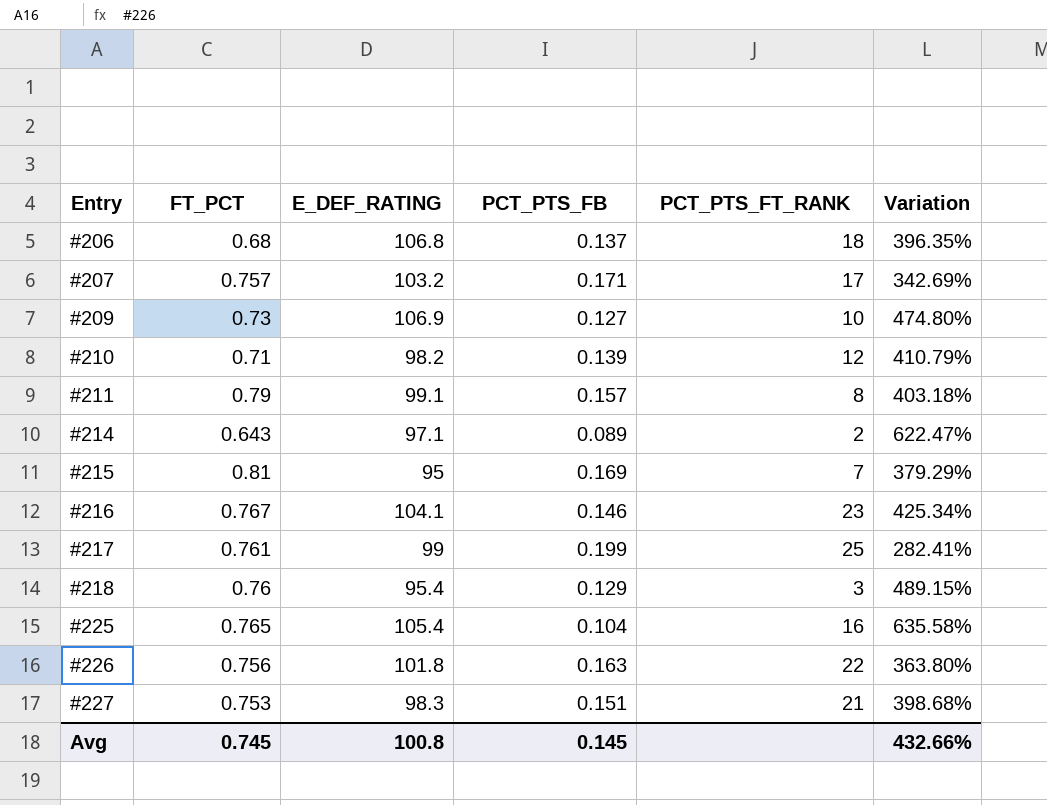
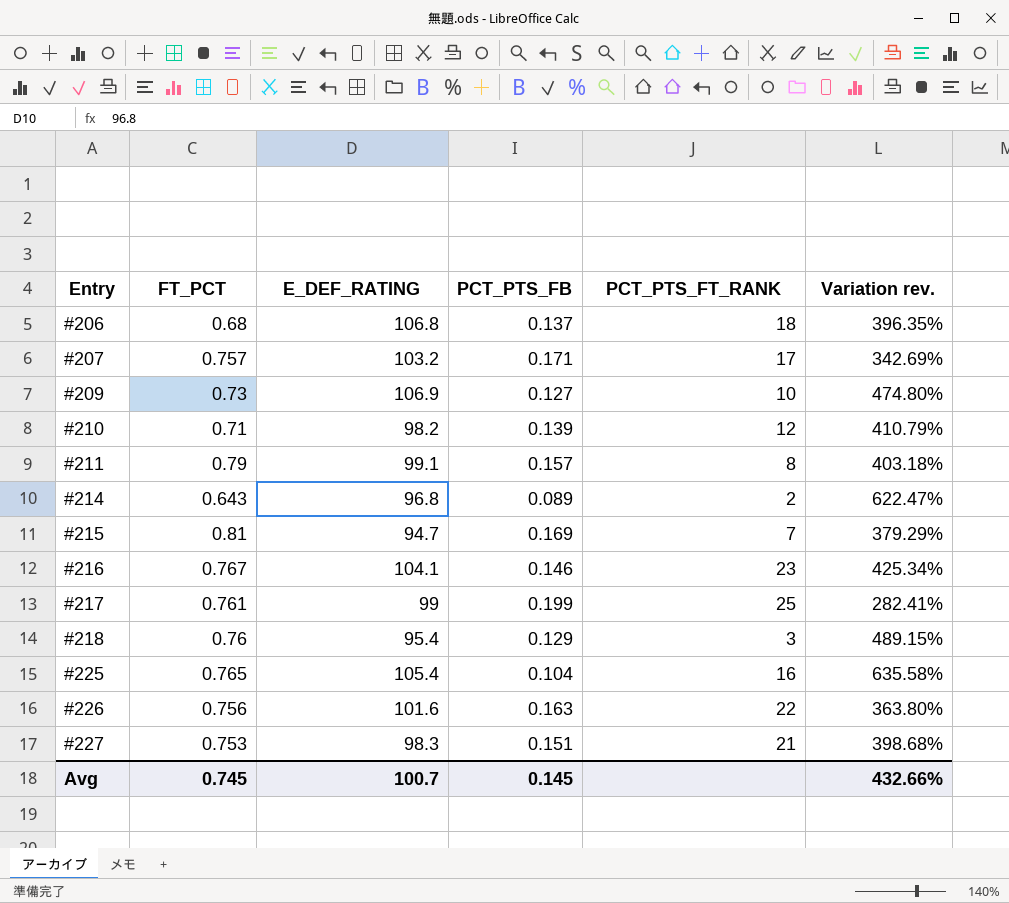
column name: Variation -> Variation rev.
#214 | E_DEF_RATING: 97.1 -> 96.8
#215 | E_DEF_RATING: 95 -> 94.7
#226 | E_DEF_RATING: 101.8 -> 101.6
Avg | E_DEF_RATING: 100.8 -> 100.7

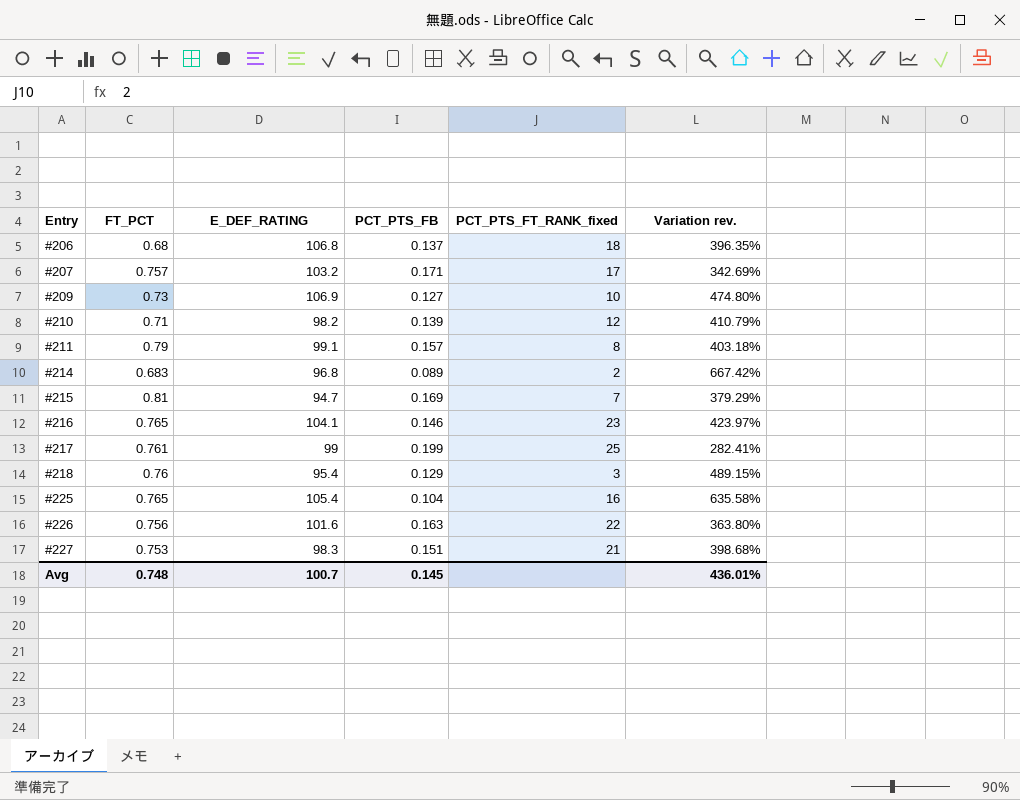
column name: PCT_PTS_FT_RANK -> PCT_PTS_FT_RANK_fixed
#214 | FT_PCT: 0.643 -> 0.683
#214 | Variation rev.: 622.47% -> 667.42%
#216 | FT_PCT: 0.767 -> 0.765
#216 | Variation rev.: 425.34% -> 423.97%
Avg | FT_PCT: 0.745 -> 0.748
Avg | Variation rev.: 432.66% -> 436.01%

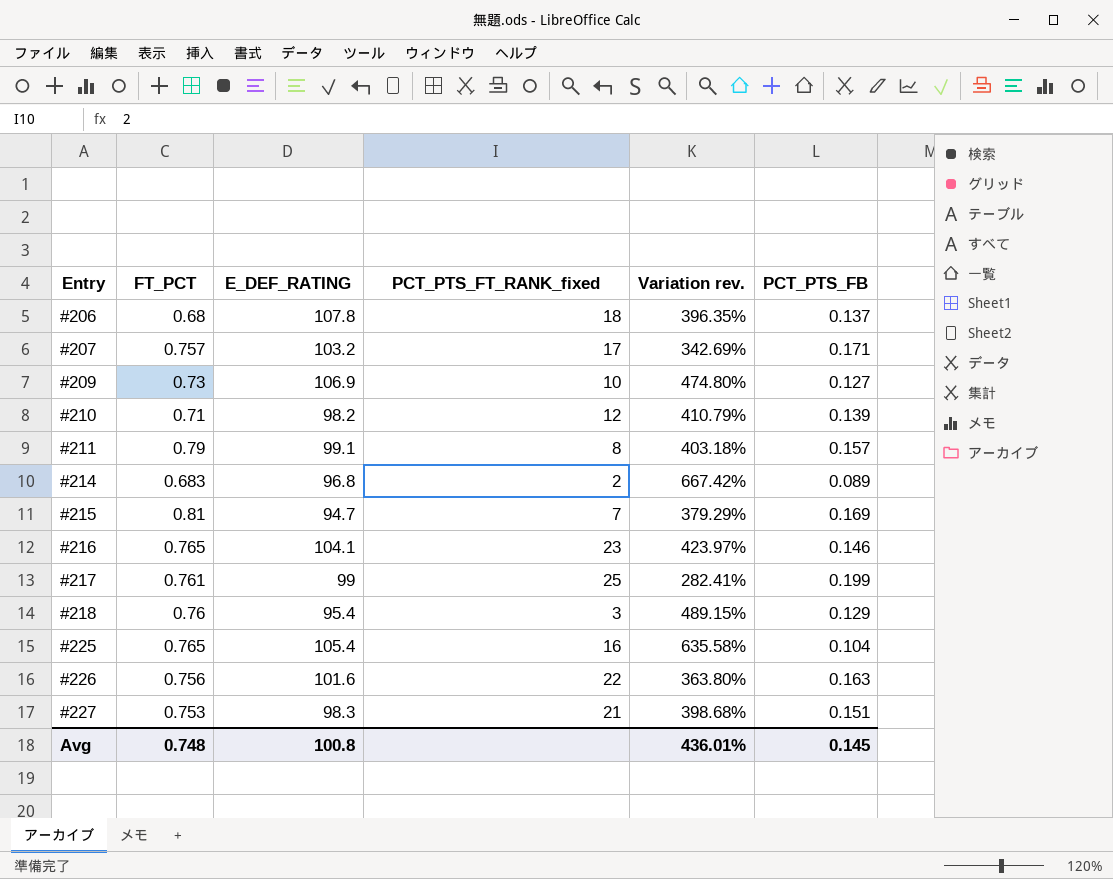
column PCT_PTS_FB | position: 4 -> 6
#206 | E_DEF_RATING: 106.8 -> 107.8
Avg | E_DEF_RATING: 100.7 -> 100.8

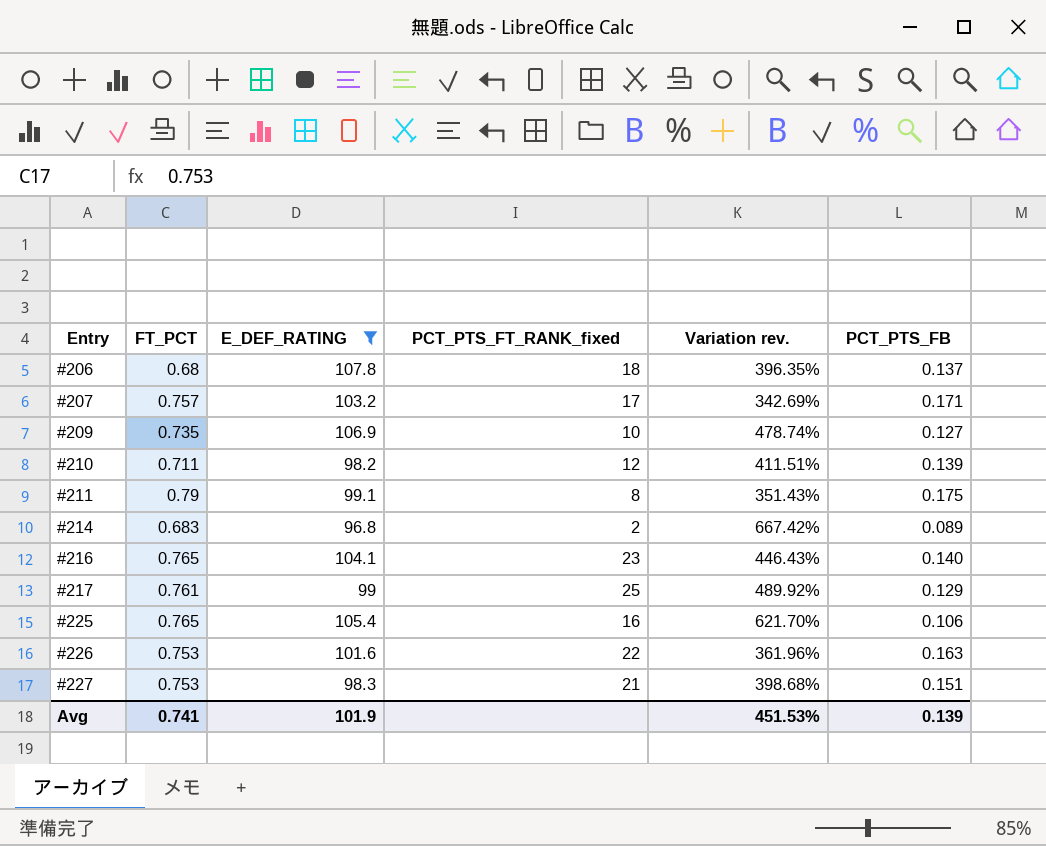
filter: none -> E_DEF_RATING >= 96.8
#209 | FT_PCT: 0.73 -> 0.735
#209 | Variation rev.: 474.80% -> 478.74%
#210 | FT_PCT: 0.71 -> 0.711
#210 | Variation rev.: 410.79% -> 411.51%
#211 | Variation rev.: 403.18% -> 351.43%
#211 | PCT_PTS_FB: 0.157 -> 0.175
#216 | Variation rev.: 423.97% -> 446.43%
#216 | PCT_PTS_FB: 0.146 -> 0.140
#217 | Variation rev.: 282.41% -> 489.92%
#217 | PCT_PTS_FB: 0.199 -> 0.129
#225 | Variation rev.: 635.58% -> 621.70%
#225 | PCT_PTS_FB: 0.104 -> 0.106
#226 | FT_PCT: 0.756 -> 0.753
#226 | Variation rev.: 363.80% -> 361.96%
Avg | FT_PCT: 0.748 -> 0.741
Avg | E_DEF_RATING: 100.8 -> 101.9
Avg | Variation rev.: 436.01% -> 451.53%
Avg | PCT_PTS_FB: 0.145 -> 0.139

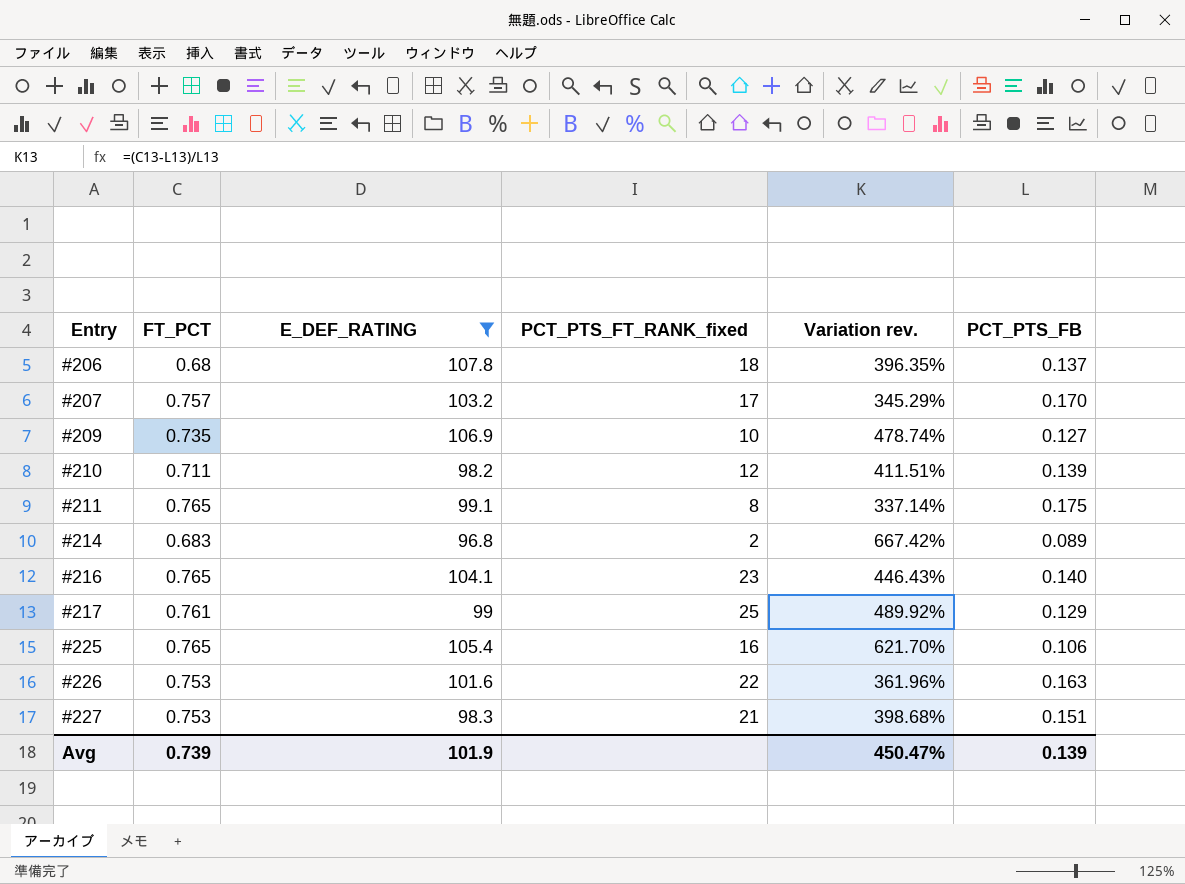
#207 | Variation rev.: 342.69% -> 345.29%
#207 | PCT_PTS_FB: 0.171 -> 0.170
#211 | FT_PCT: 0.79 -> 0.765
#211 | Variation rev.: 351.43% -> 337.14%
Avg | FT_PCT: 0.741 -> 0.739
Avg | Variation rev.: 451.53% -> 450.47%

